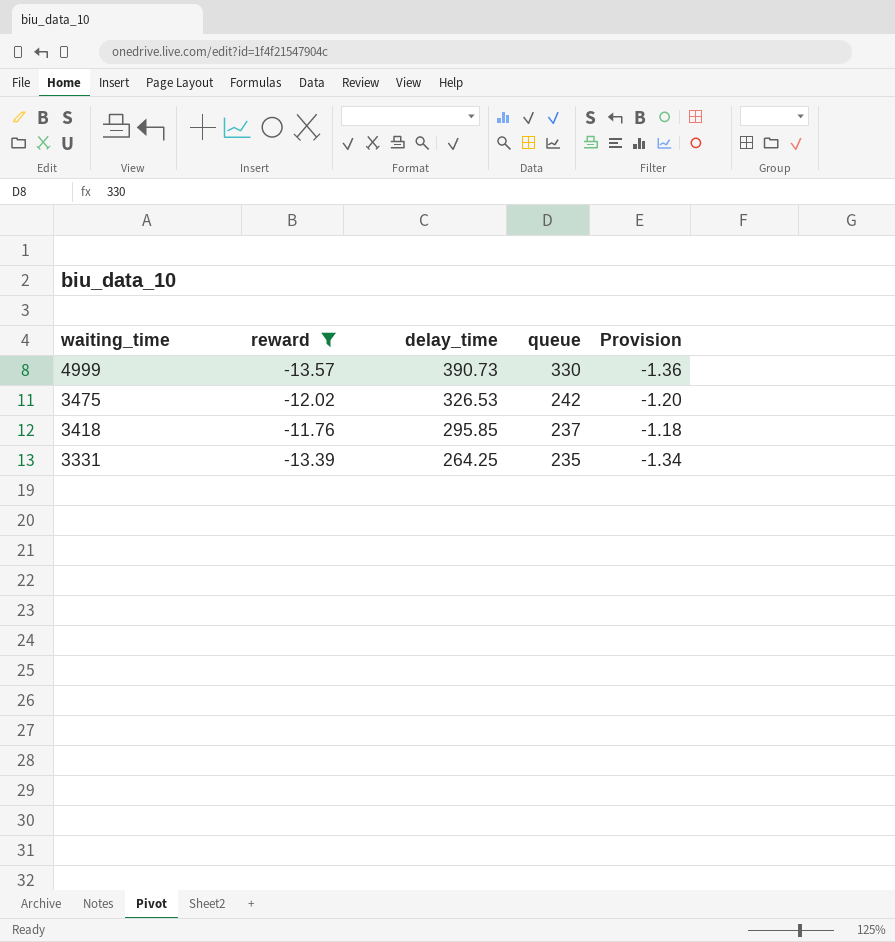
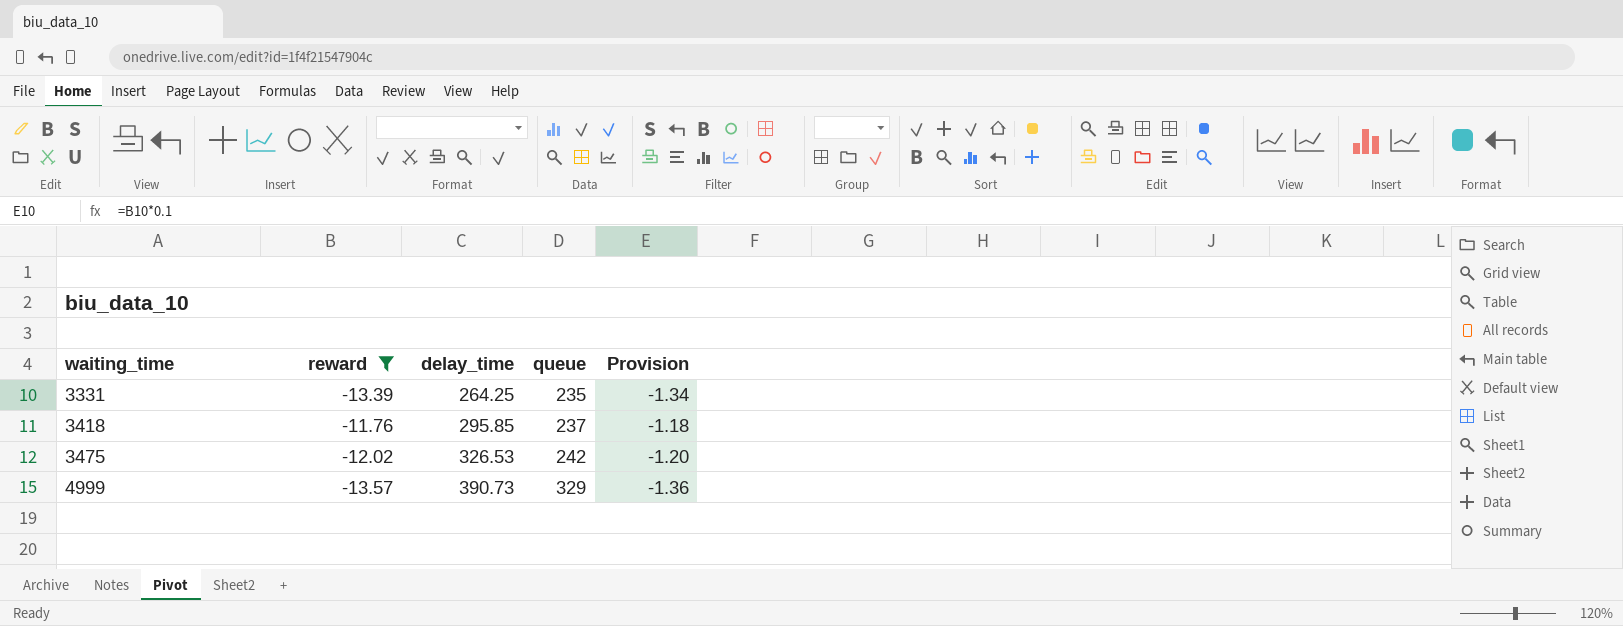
row order: waiting_time descending -> waiting_time ascending
4999 | queue: 330 -> 329

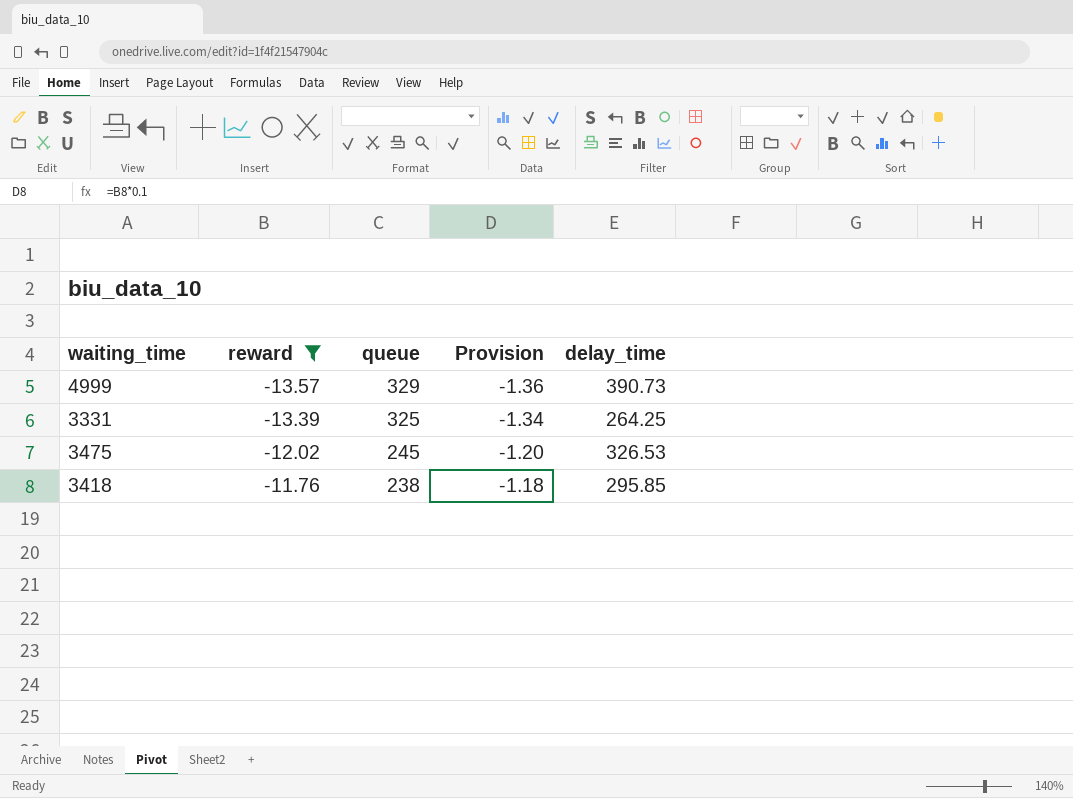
row order: waiting_time ascending -> reward ascending
column delay_time | position: 3 -> 5
3331 | queue: 235 -> 325
3475 | queue: 242 -> 245
3418 | queue: 237 -> 238

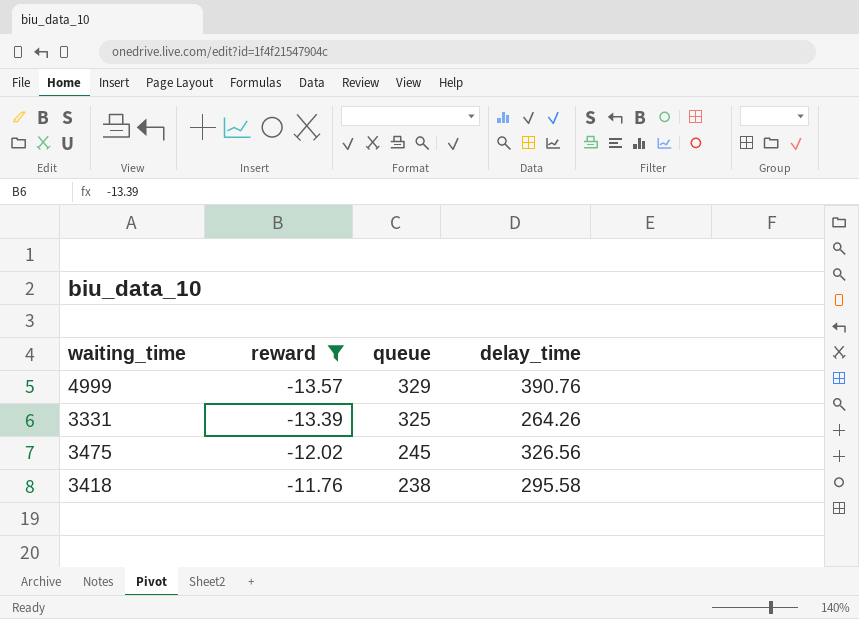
column Provision | formula: [reward] * 0.1 -> none
4999 | delay_time: 390.73 -> 390.76
3331 | delay_time: 264.25 -> 264.26
3475 | delay_time: 326.53 -> 326.56
3418 | delay_time: 295.85 -> 295.58

